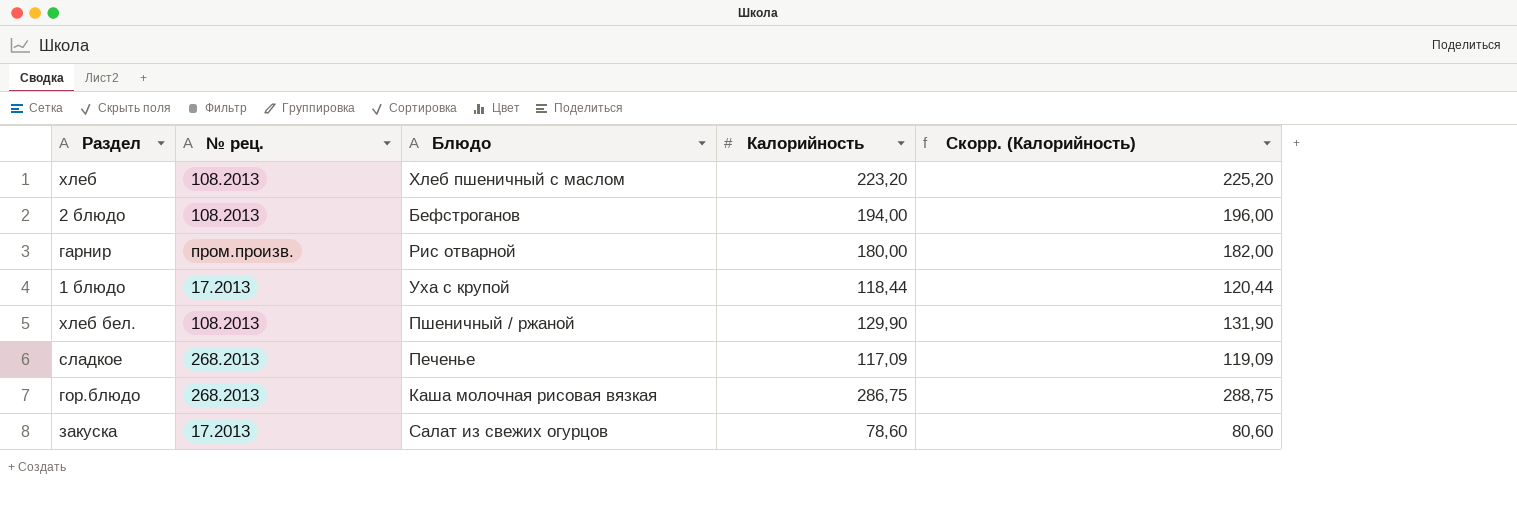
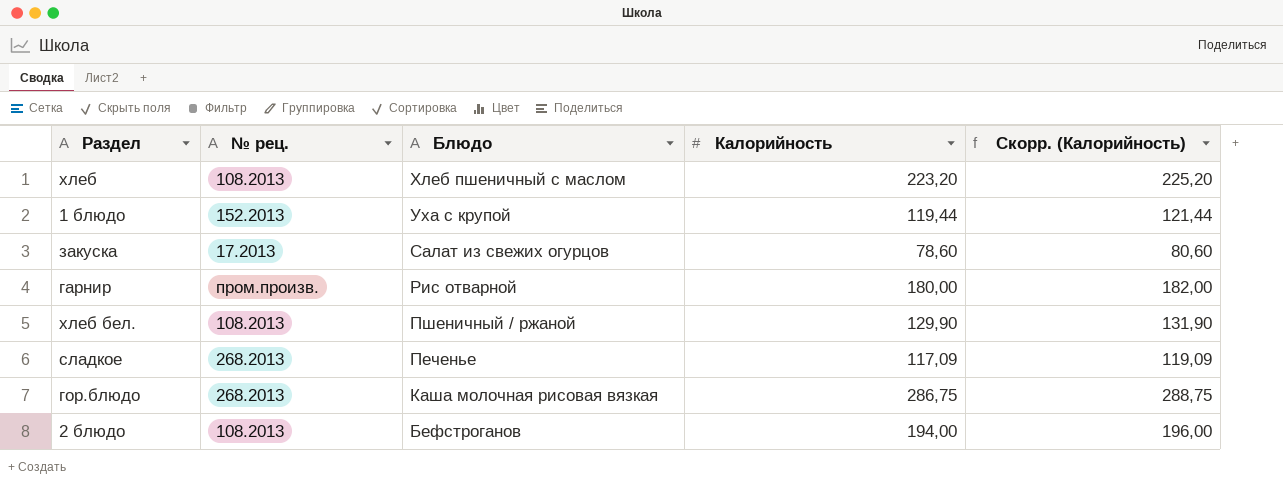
row order: none -> Блюдо descending
1 блюдо | № рец.: 17.2013 -> 152.2013
1 блюдо | Калорийность: 118,44 -> 119,44
1 блюдо | Скорр. (Калорийность): 120,44 -> 121,44

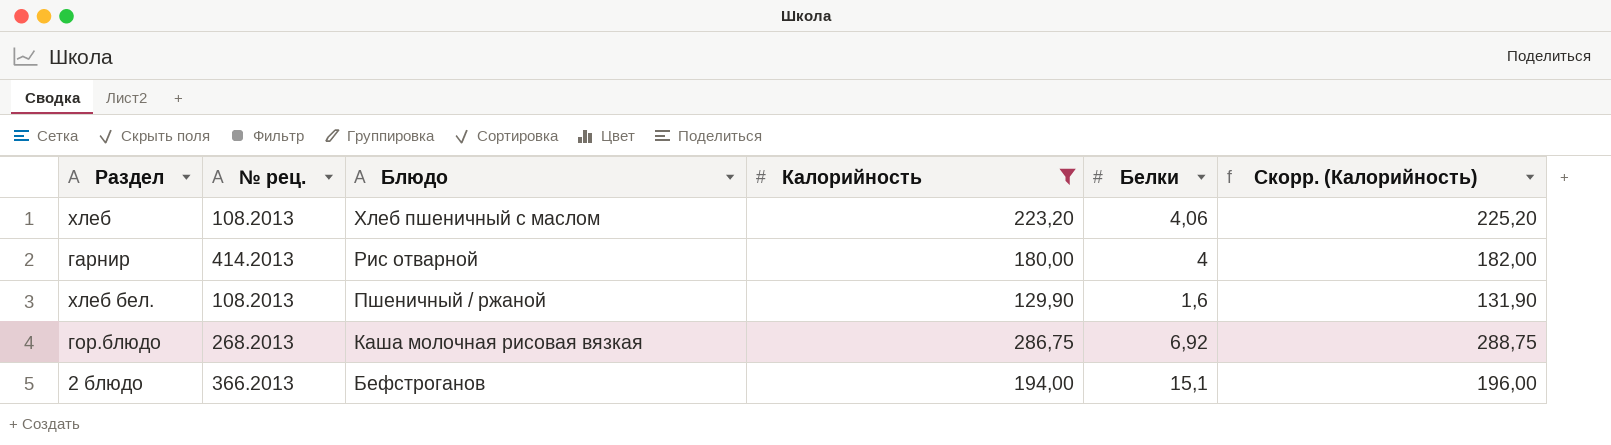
filter: none -> Калорийность >= 129,90
column Белки | position: none -> 5
гарнир | № рец.: пром.произв. -> 414.2013
2 блюдо | № рец.: 108.2013 -> 366.2013

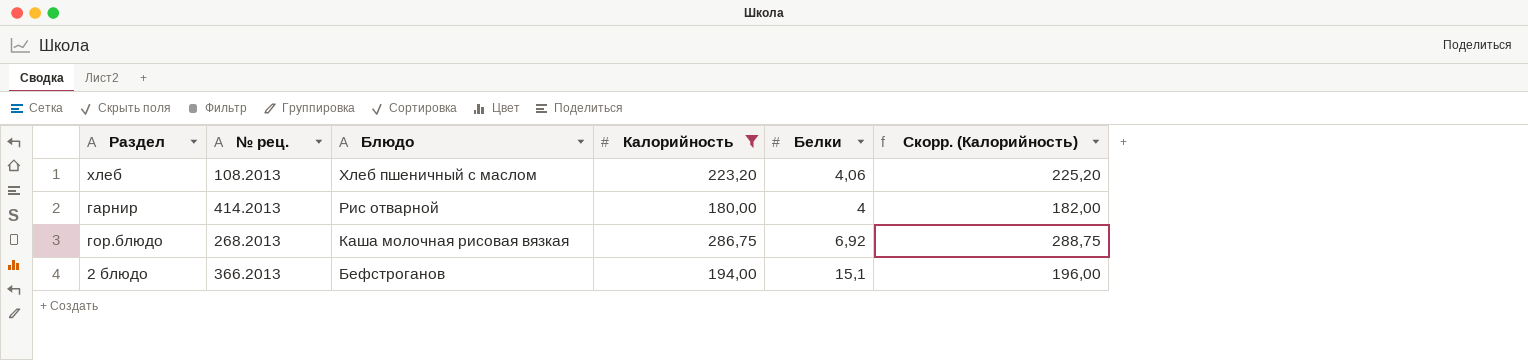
row хлеб бел.: 108.2013 | Пшеничный / ржаной | 129,90 | 1,6 | 131,90 -> none

